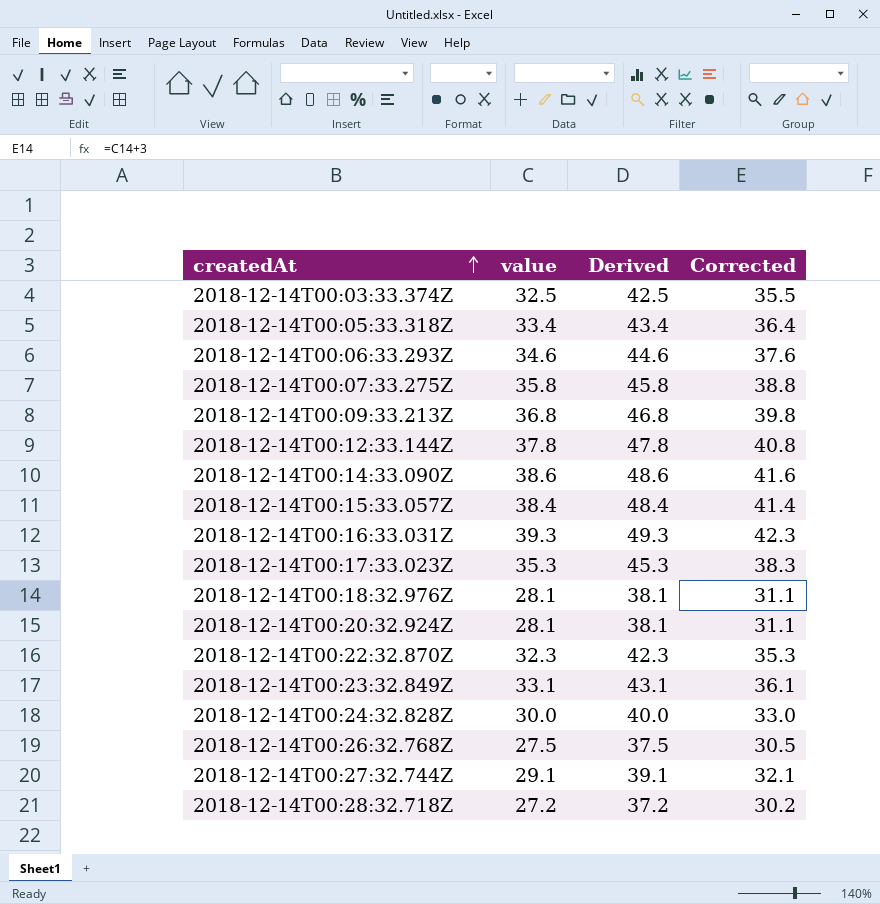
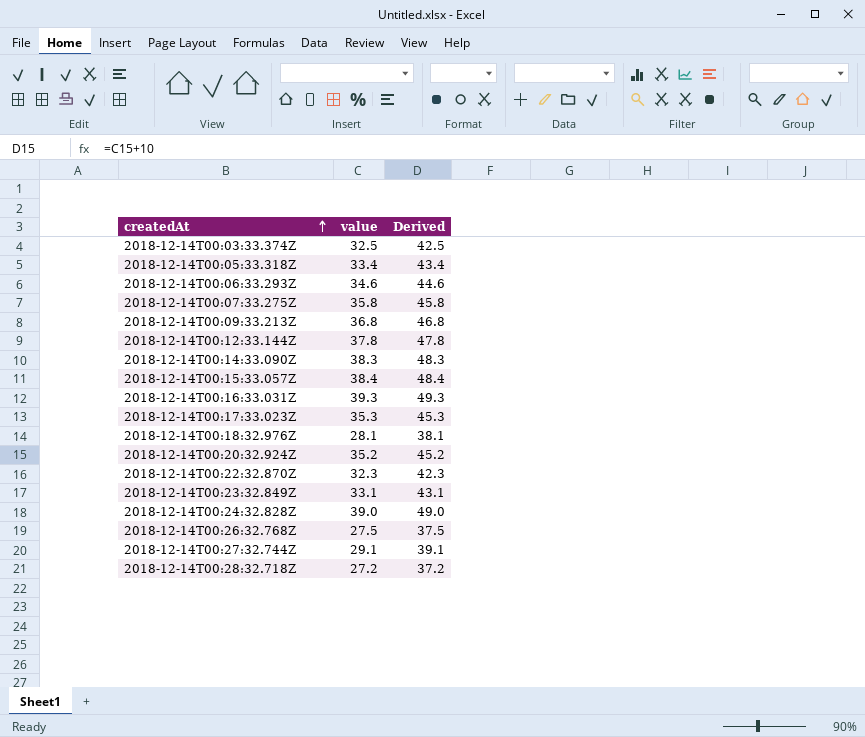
column Corrected | formula: [value] + 3 -> none
2018-12-14T00:14:33.090Z | value: 38.6 -> 38.3
2018-12-14T00:14:33.090Z | Derived: 48.6 -> 48.3
2018-12-14T00:20:32.924Z | value: 28.1 -> 35.2
2018-12-14T00:20:32.924Z | Derived: 38.1 -> 45.2
2018-12-14T00:24:32.828Z | value: 30.0 -> 39.0
2018-12-14T00:24:32.828Z | Derived: 40.0 -> 49.0

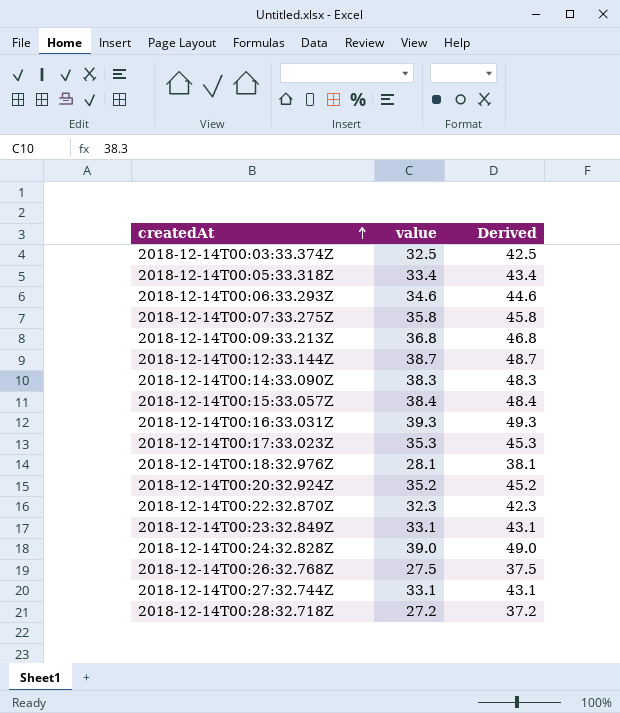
2018-12-14T00:12:33.144Z | value: 37.8 -> 38.7
2018-12-14T00:12:33.144Z | Derived: 47.8 -> 48.7
2018-12-14T00:27:32.744Z | value: 29.1 -> 33.1
2018-12-14T00:27:32.744Z | Derived: 39.1 -> 43.1

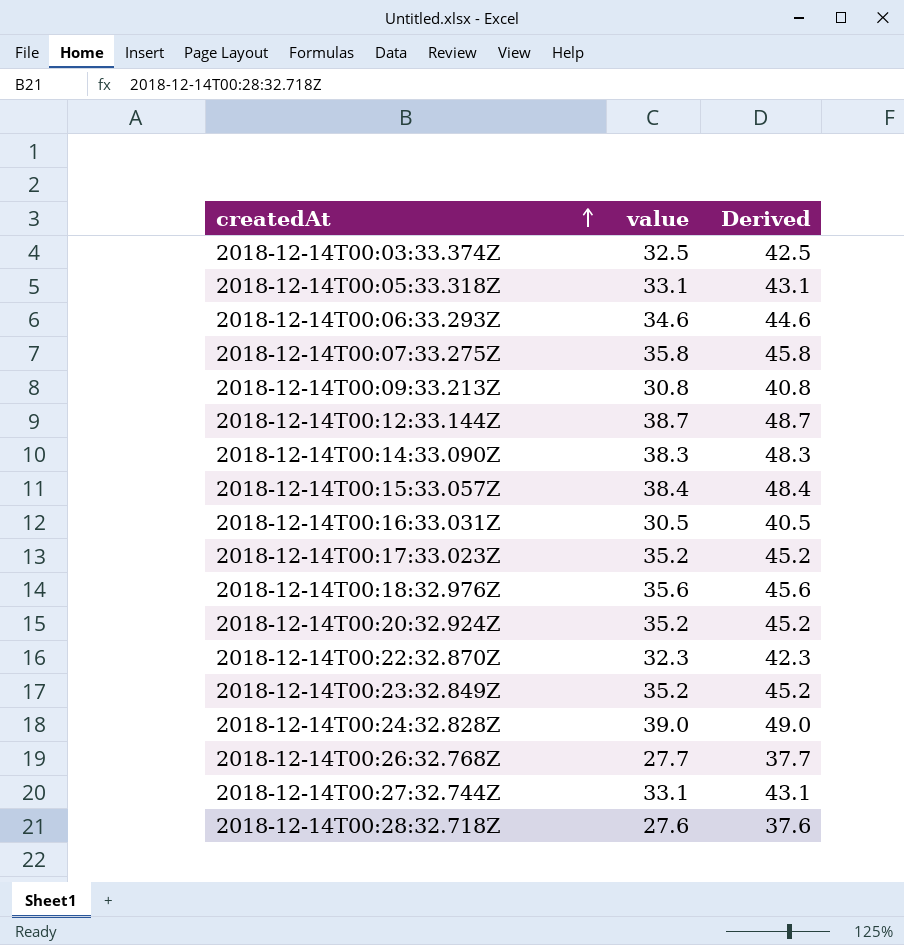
2018-12-14T00:05:33.318Z | value: 33.4 -> 33.1
2018-12-14T00:05:33.318Z | Derived: 43.4 -> 43.1
2018-12-14T00:09:33.213Z | value: 36.8 -> 30.8
2018-12-14T00:09:33.213Z | Derived: 46.8 -> 40.8
2018-12-14T00:16:33.031Z | value: 39.3 -> 30.5
2018-12-14T00:16:33.031Z | Derived: 49.3 -> 40.5
2018-12-14T00:17:33.023Z | value: 35.3 -> 35.2
2018-12-14T00:17:33.023Z | Derived: 45.3 -> 45.2
2018-12-14T00:18:32.976Z | value: 28.1 -> 35.6
2018-12-14T00:18:32.976Z | Derived: 38.1 -> 45.6
2018-12-14T00:23:32.849Z | value: 33.1 -> 35.2
2018-12-14T00:23:32.849Z | Derived: 43.1 -> 45.2
2018-12-14T00:26:32.768Z | value: 27.5 -> 27.7
2018-12-14T00:26:32.768Z | Derived: 37.5 -> 37.7
2018-12-14T00:28:32.718Z | value: 27.2 -> 27.6
2018-12-14T00:28:32.718Z | Derived: 37.2 -> 37.6

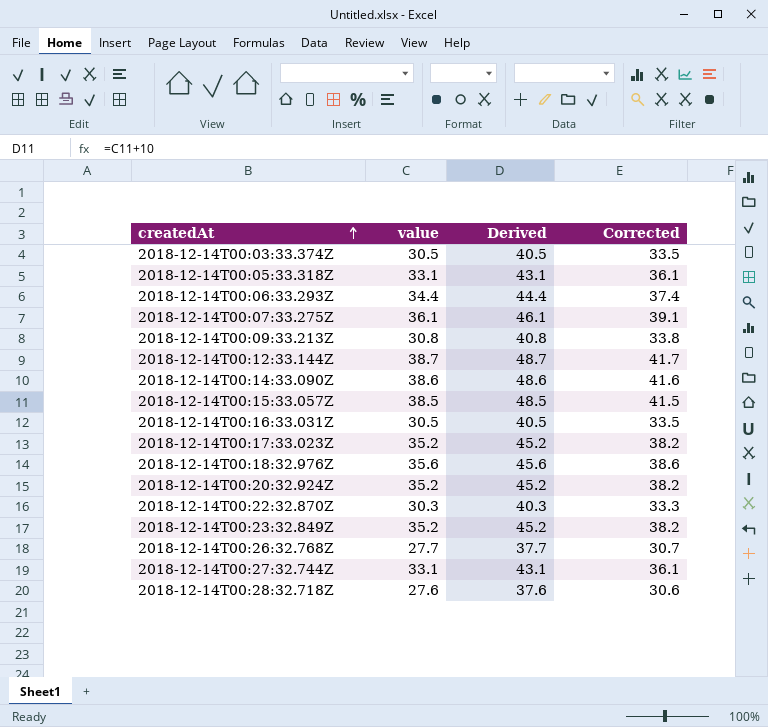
column Corrected | formula: none -> [value] + 3
row 2018-12-14T00:24:32.828Z: 39.0 | 49.0 -> none
2018-12-14T00:03:33.374Z | value: 32.5 -> 30.5
2018-12-14T00:03:33.374Z | Derived: 42.5 -> 40.5
2018-12-14T00:06:33.293Z | value: 34.6 -> 34.4
2018-12-14T00:06:33.293Z | Derived: 44.6 -> 44.4
2018-12-14T00:07:33.275Z | value: 35.8 -> 36.1
2018-12-14T00:07:33.275Z | Derived: 45.8 -> 46.1
2018-12-14T00:14:33.090Z | value: 38.3 -> 38.6
2018-12-14T00:14:33.090Z | Derived: 48.3 -> 48.6
2018-12-14T00:15:33.057Z | value: 38.4 -> 38.5
2018-12-14T00:15:33.057Z | Derived: 48.4 -> 48.5
2018-12-14T00:22:32.870Z | value: 32.3 -> 30.3
2018-12-14T00:22:32.870Z | Derived: 42.3 -> 40.3

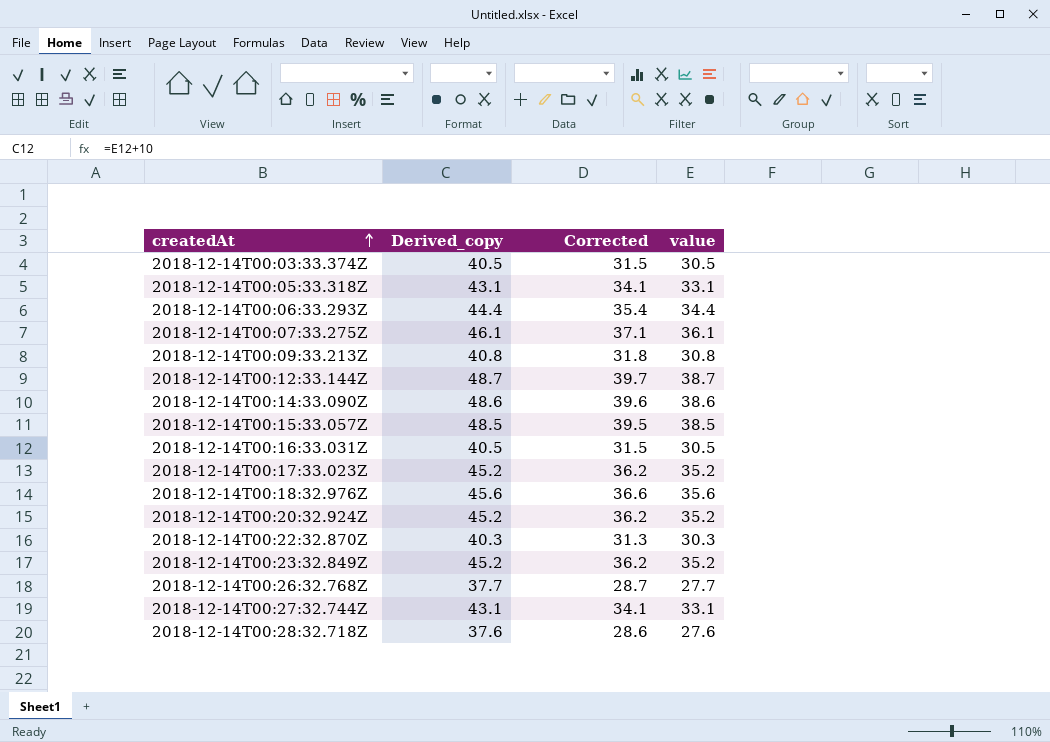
column name: Derived -> Derived_copy
column Corrected | formula: [value] + 3 -> [value] + 1
column value | position: 2 -> 4

